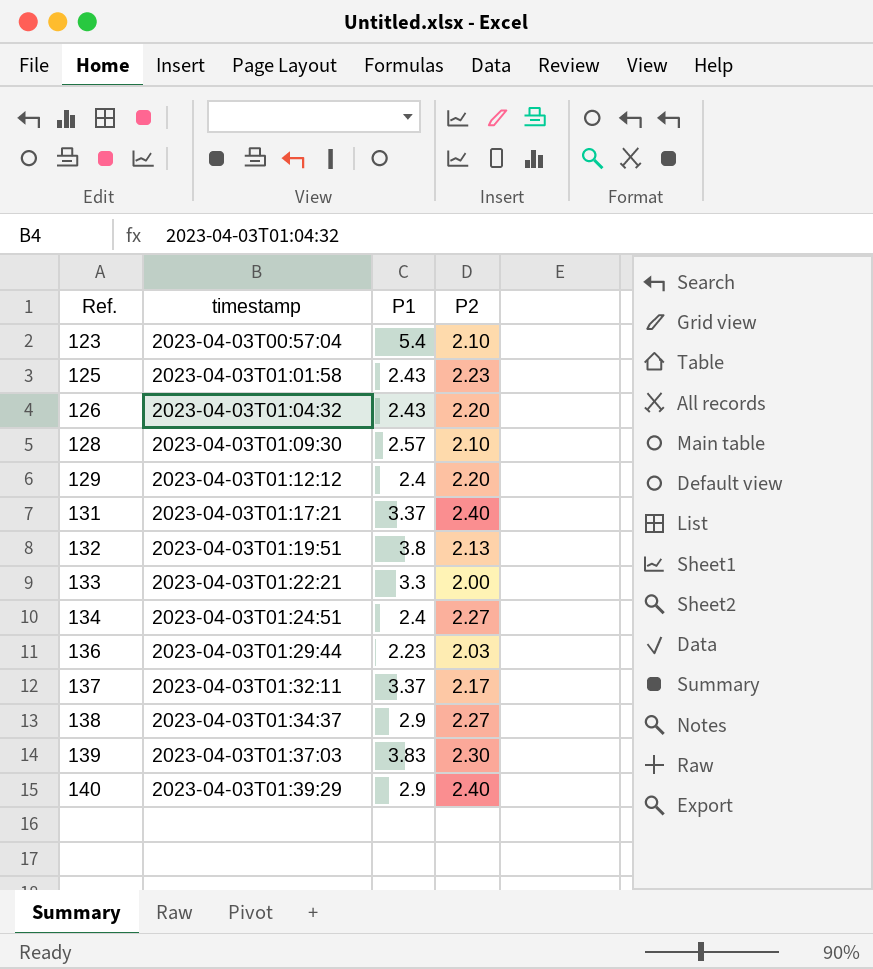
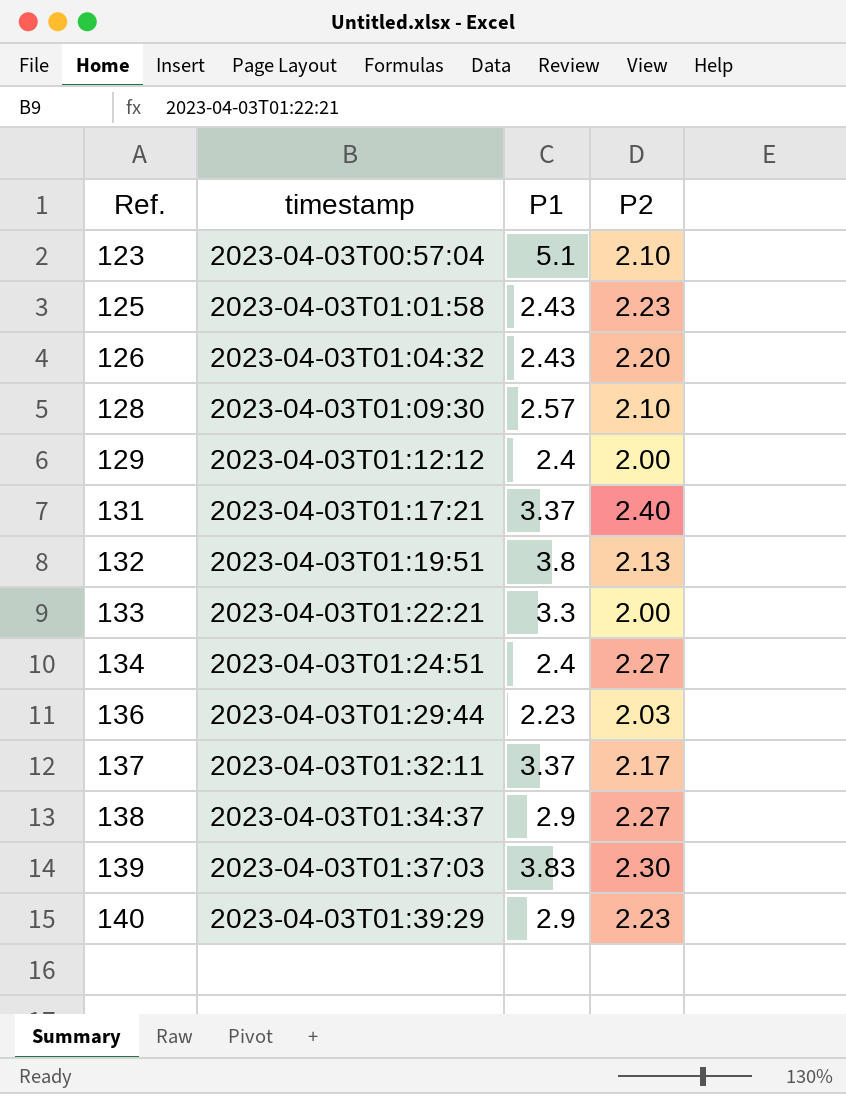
123 | P1: 5.4 -> 5.1
129 | P2: 2.20 -> 2.00
140 | P2: 2.40 -> 2.23

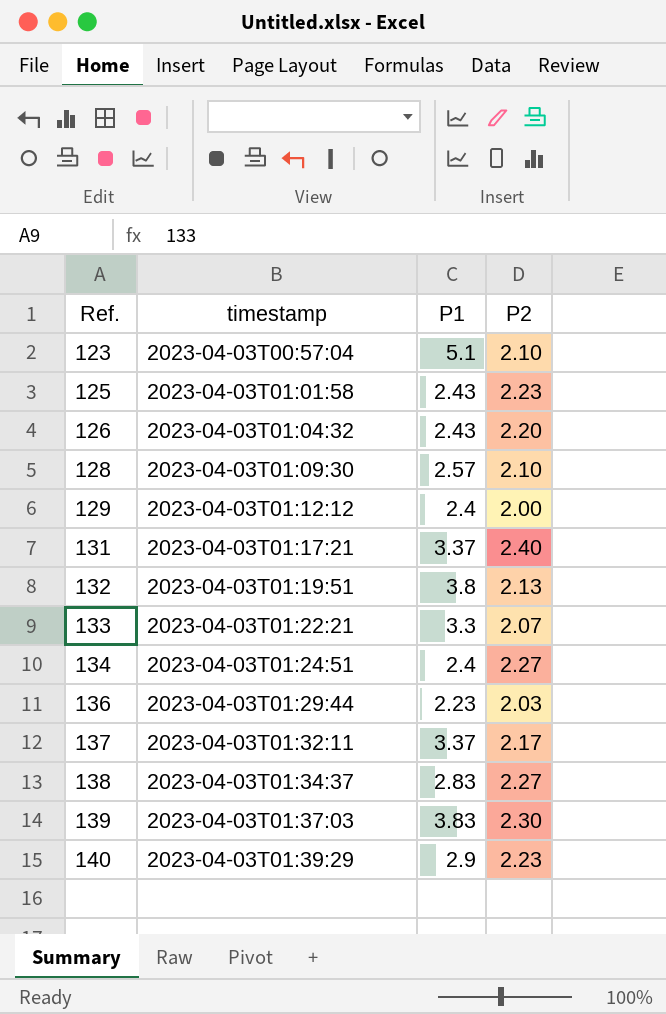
133 | P2: 2.00 -> 2.07
138 | P1: 2.9 -> 2.83

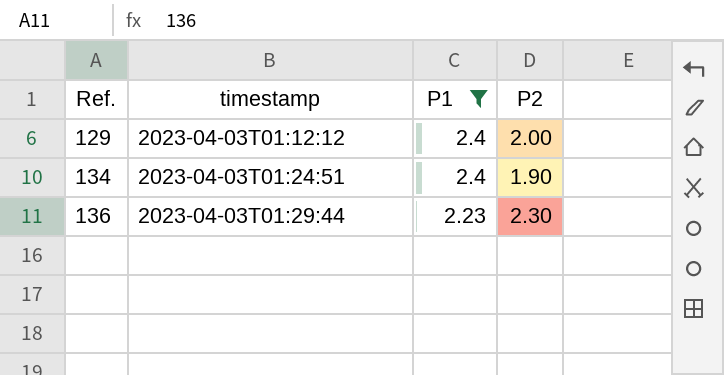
filter: none -> P1 <= 2.4
134 | P2: 2.27 -> 1.90
136 | P2: 2.03 -> 2.30

